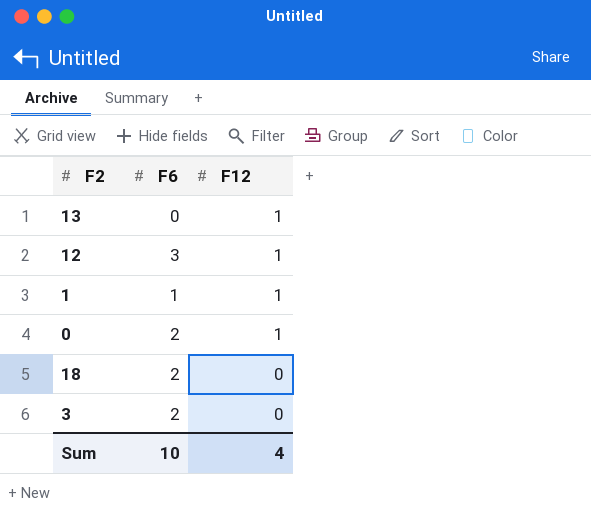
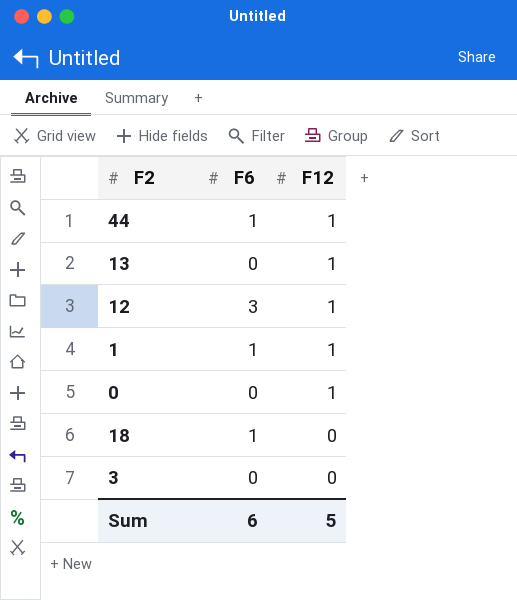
row 44: none -> 1 | 1
0 | F6: 2 -> 0
18 | F6: 2 -> 1
3 | F6: 2 -> 0
Sum | F6: 10 -> 6
Sum | F12: 4 -> 5

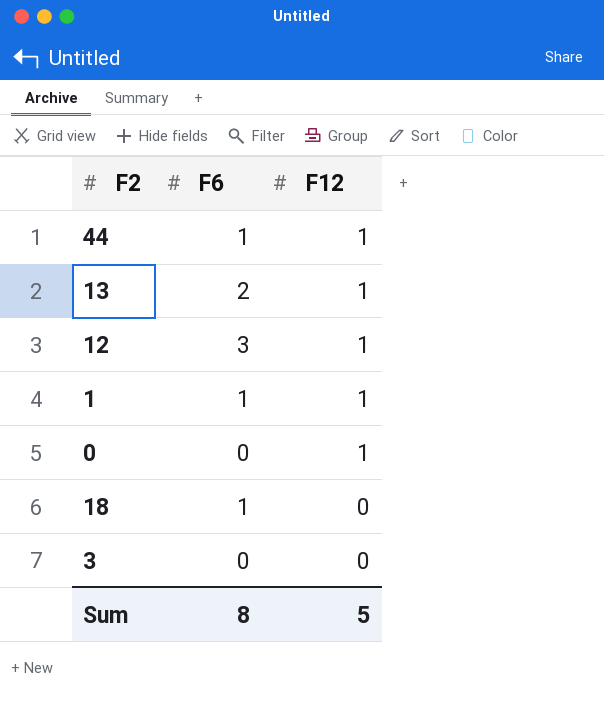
13 | F6: 0 -> 2
Sum | F6: 6 -> 8

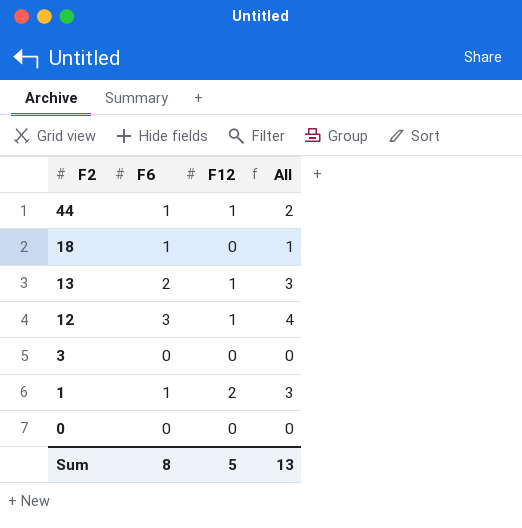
row order: F12 descending -> F2 descending
column All | formula: none -> [F6] + [F12]
1 | F12: 1 -> 2
0 | F12: 1 -> 0

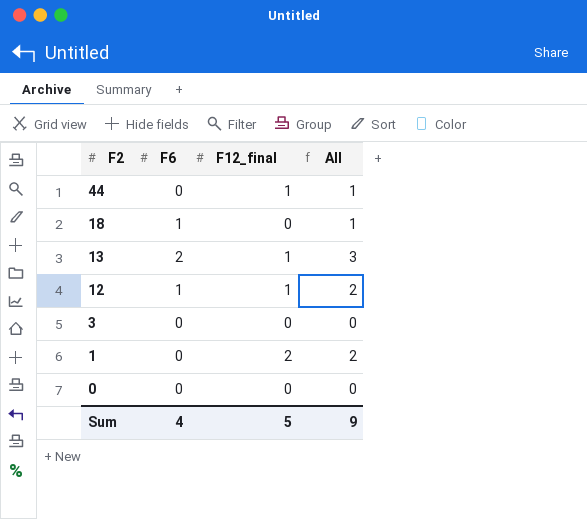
column name: F12 -> F12_final
44 | F6: 1 -> 0
44 | All: 2 -> 1
12 | F6: 3 -> 1
12 | All: 4 -> 2
1 | F6: 1 -> 0
1 | All: 3 -> 2
Sum | F6: 8 -> 4
Sum | All: 13 -> 9

